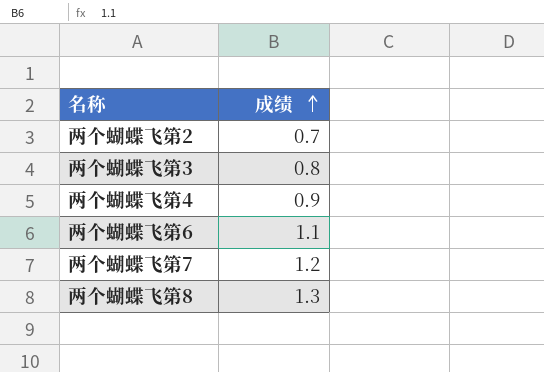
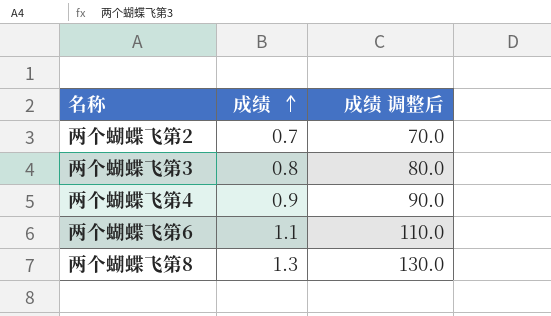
column 成绩 调整后 | formula: none -> [成绩] * 100
row 两个蝴蝶飞第7: 1.2 -> none

